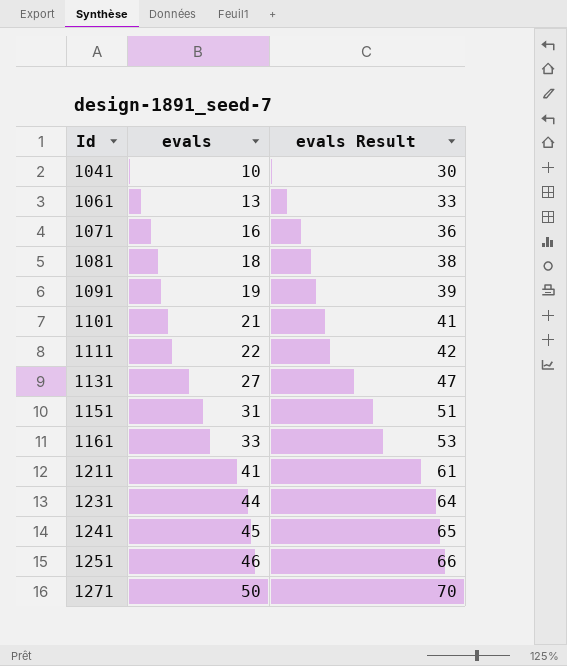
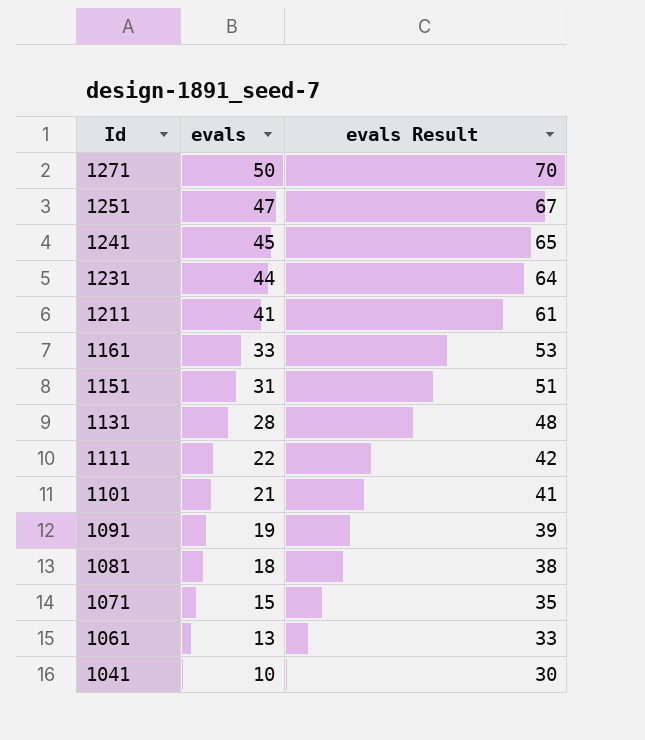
row order: Id ascending -> Id descending
1251 | evals: 46 -> 47
1251 | evals Result: 66 -> 67
1131 | evals: 27 -> 28
1131 | evals Result: 47 -> 48
1071 | evals: 16 -> 15
1071 | evals Result: 36 -> 35

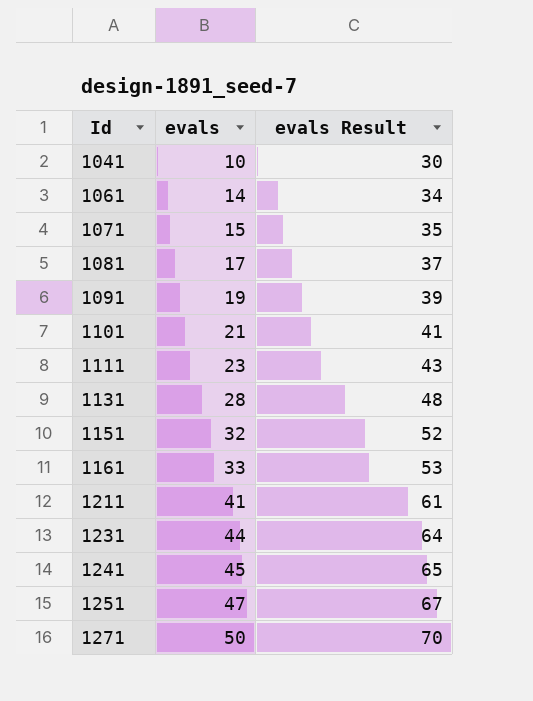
row order: Id descending -> Id ascending
1061 | evals: 13 -> 14
1061 | evals Result: 33 -> 34
1081 | evals: 18 -> 17
1081 | evals Result: 38 -> 37
1111 | evals: 22 -> 23
1111 | evals Result: 42 -> 43
1151 | evals: 31 -> 32
1151 | evals Result: 51 -> 52

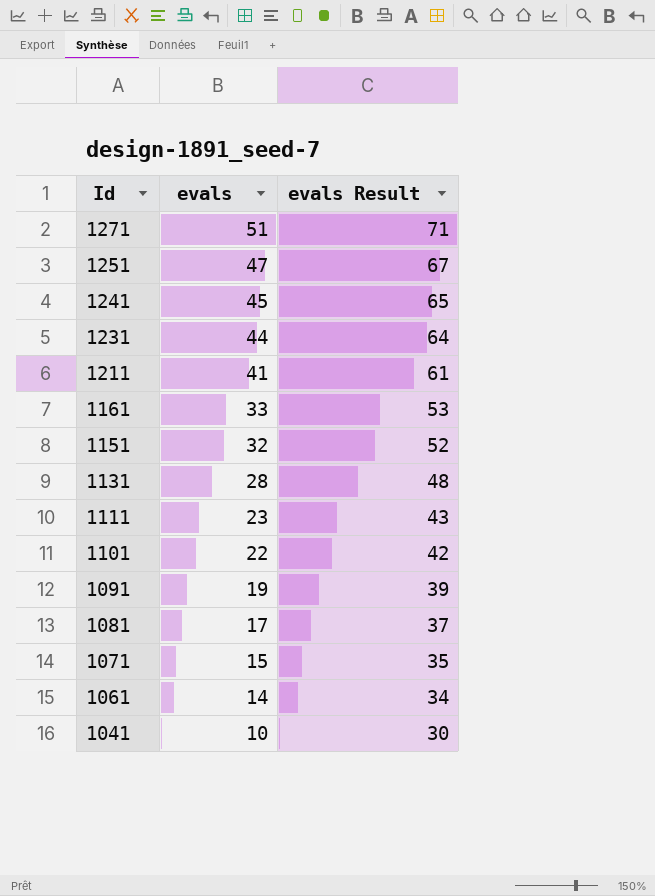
row order: Id ascending -> Id descending
1271 | evals: 50 -> 51
1271 | evals Result: 70 -> 71
1101 | evals: 21 -> 22
1101 | evals Result: 41 -> 42

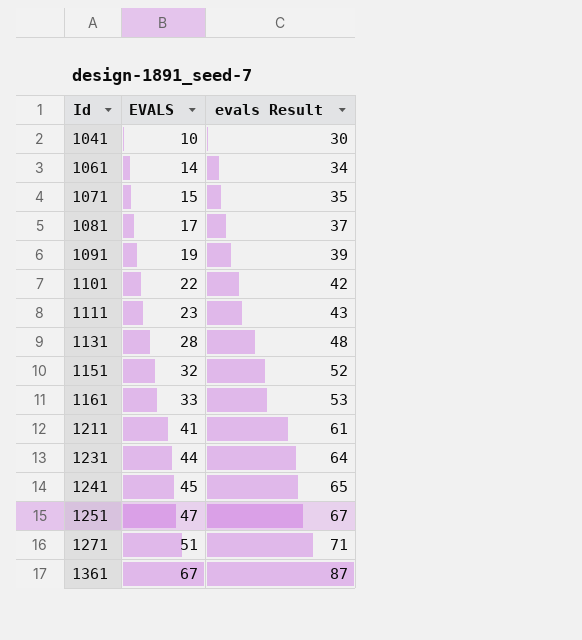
row order: Id descending -> Id ascending
column name: evals -> EVALS
row 1361: none -> 67 | 87

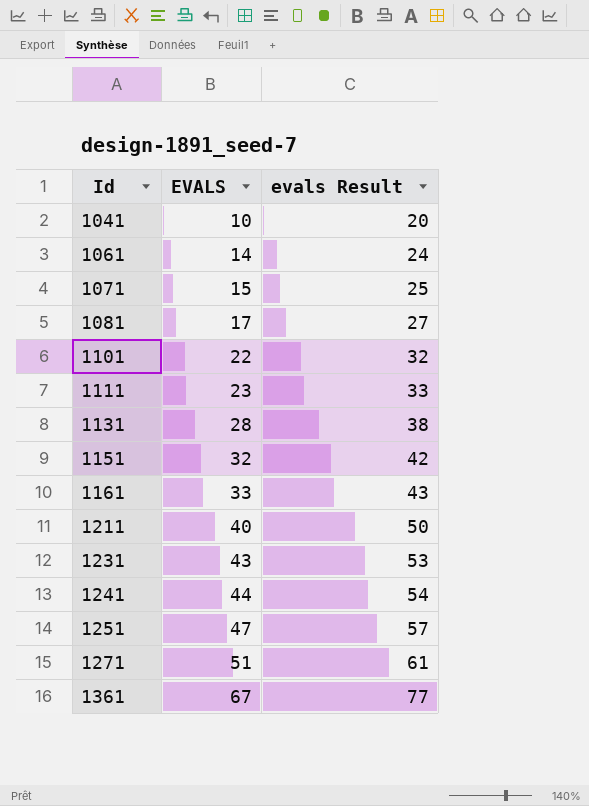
column evals Result | formula: [EVALS] + 20 -> [EVALS] + 10
row 1091: 19 | 39 -> none
1211 | EVALS: 41 -> 40
1231 | EVALS: 44 -> 43
1241 | EVALS: 45 -> 44

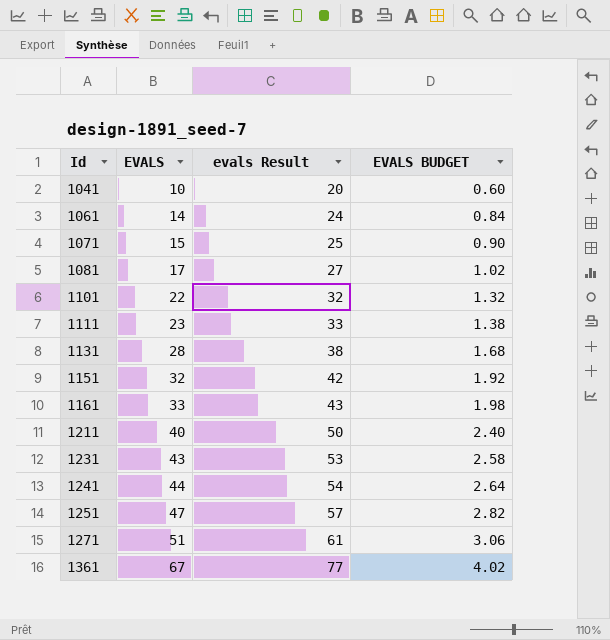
column EVALS BUDGET | formula: none -> [EVALS] * 0.06

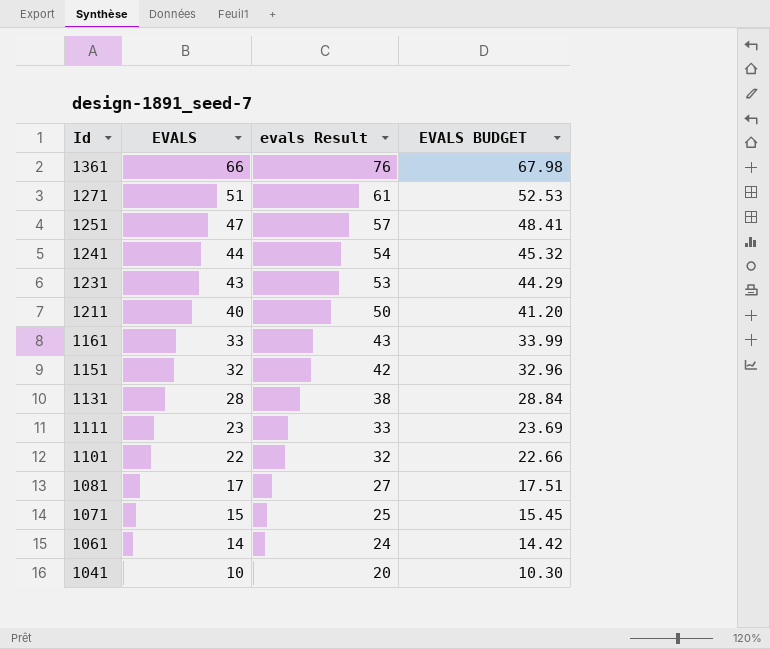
row order: Id ascending -> Id descending
column EVALS BUDGET | formula: [EVALS] * 0.06 -> [EVALS] * 1.03
1361 | EVALS: 67 -> 66
1361 | evals Result: 77 -> 76

